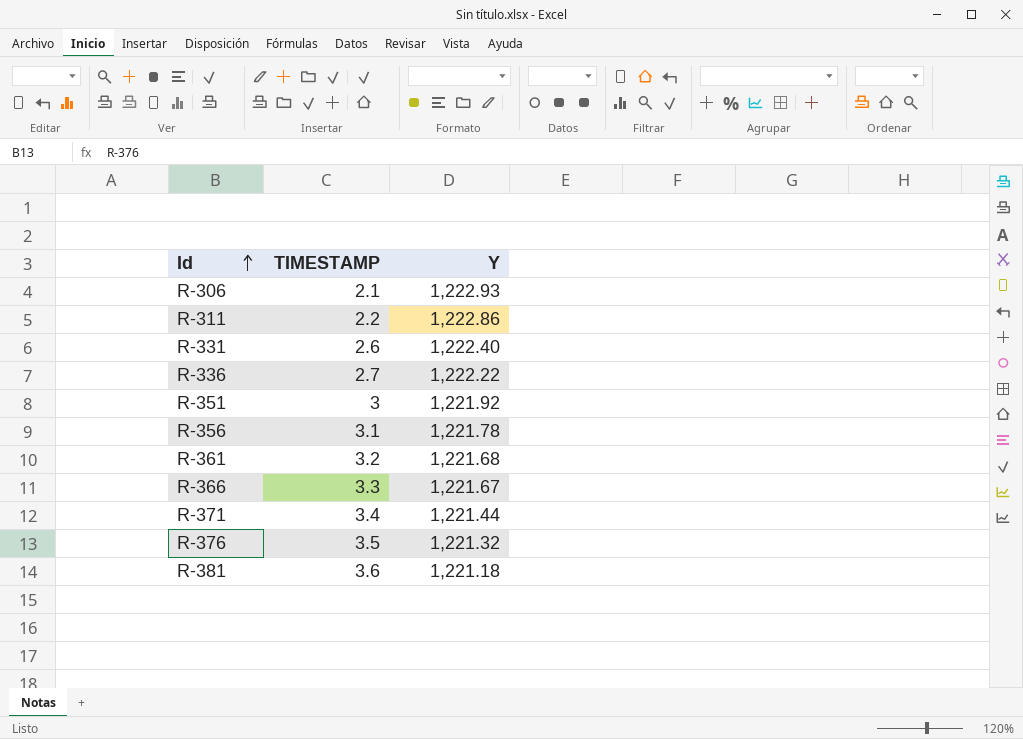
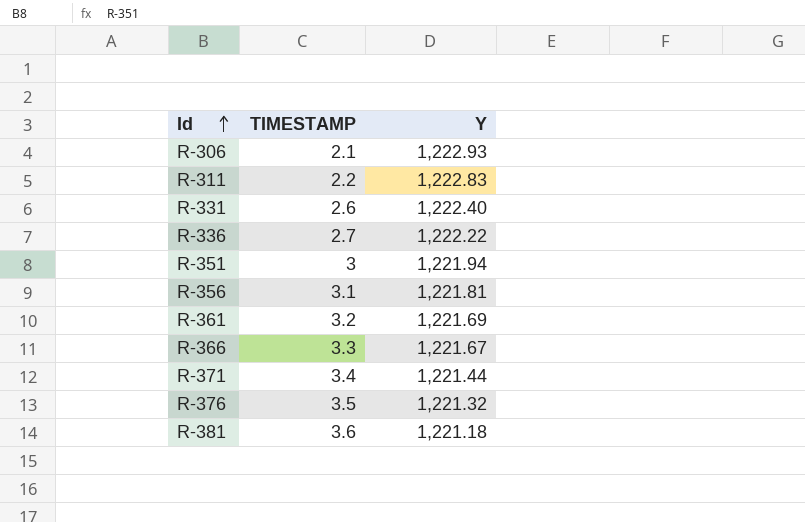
R-311 | Y: 1,222.86 -> 1,222.83
R-351 | Y: 1,221.92 -> 1,221.94
R-356 | Y: 1,221.78 -> 1,221.81
R-361 | Y: 1,221.68 -> 1,221.69

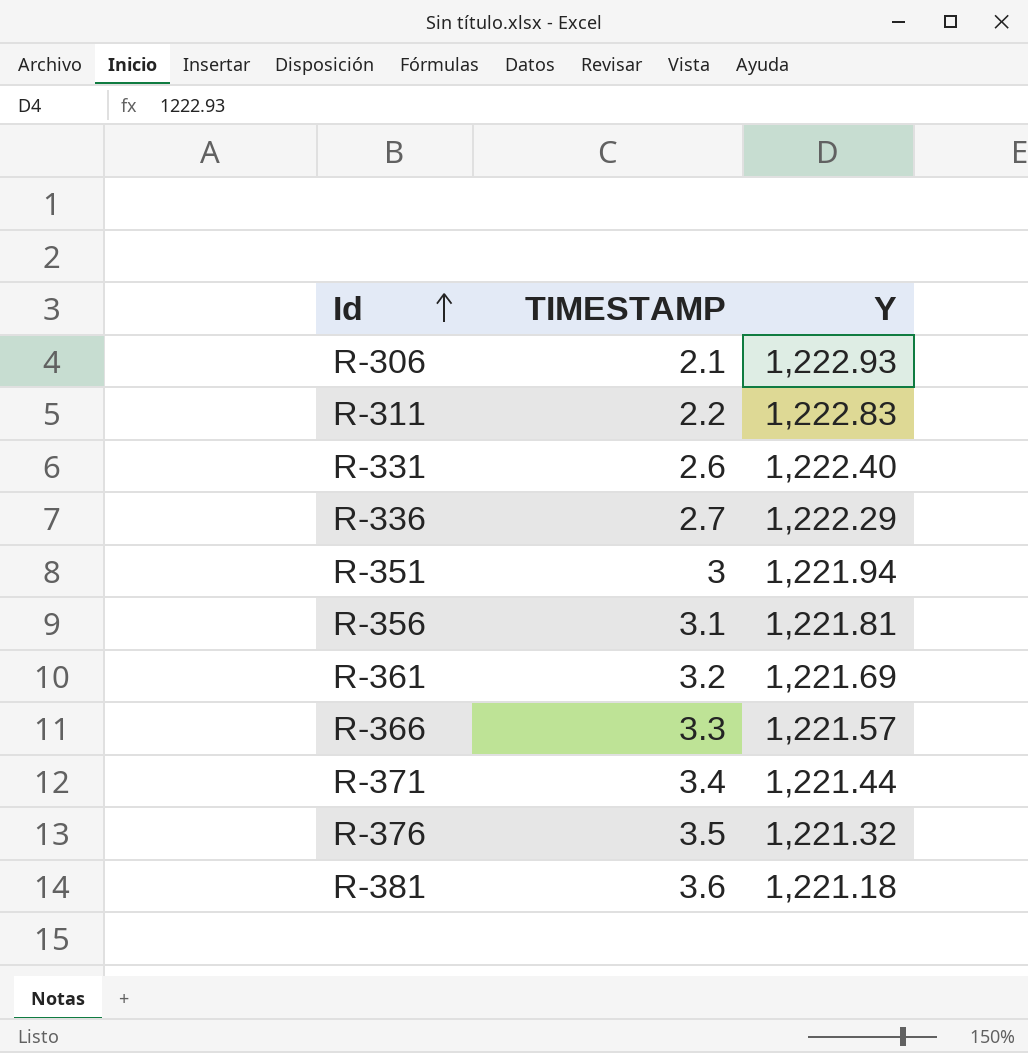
R-336 | Y: 1,222.22 -> 1,222.29
R-366 | Y: 1,221.67 -> 1,221.57

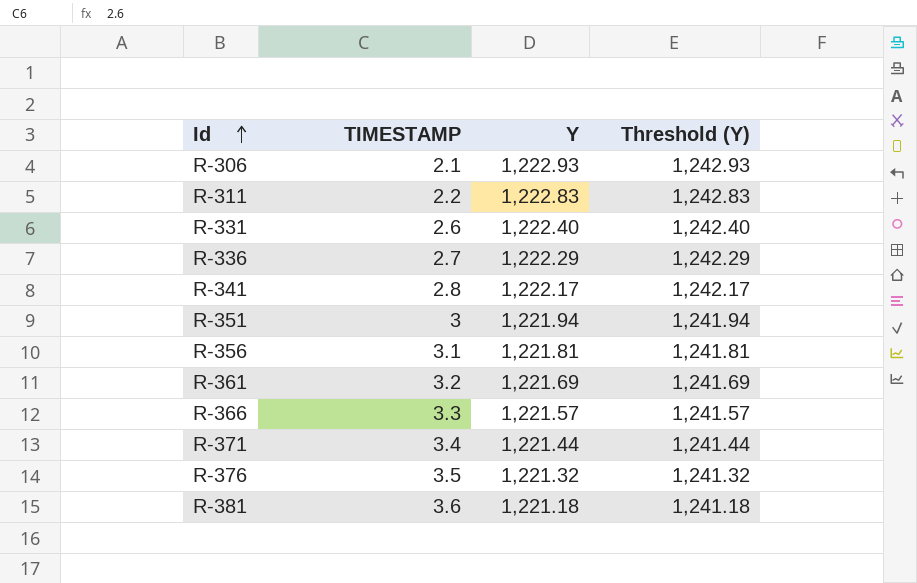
column Threshold (Y) | formula: none -> [Y] + 20
row R-341: none -> 2.8 | 1,222.17 | 1,242.17

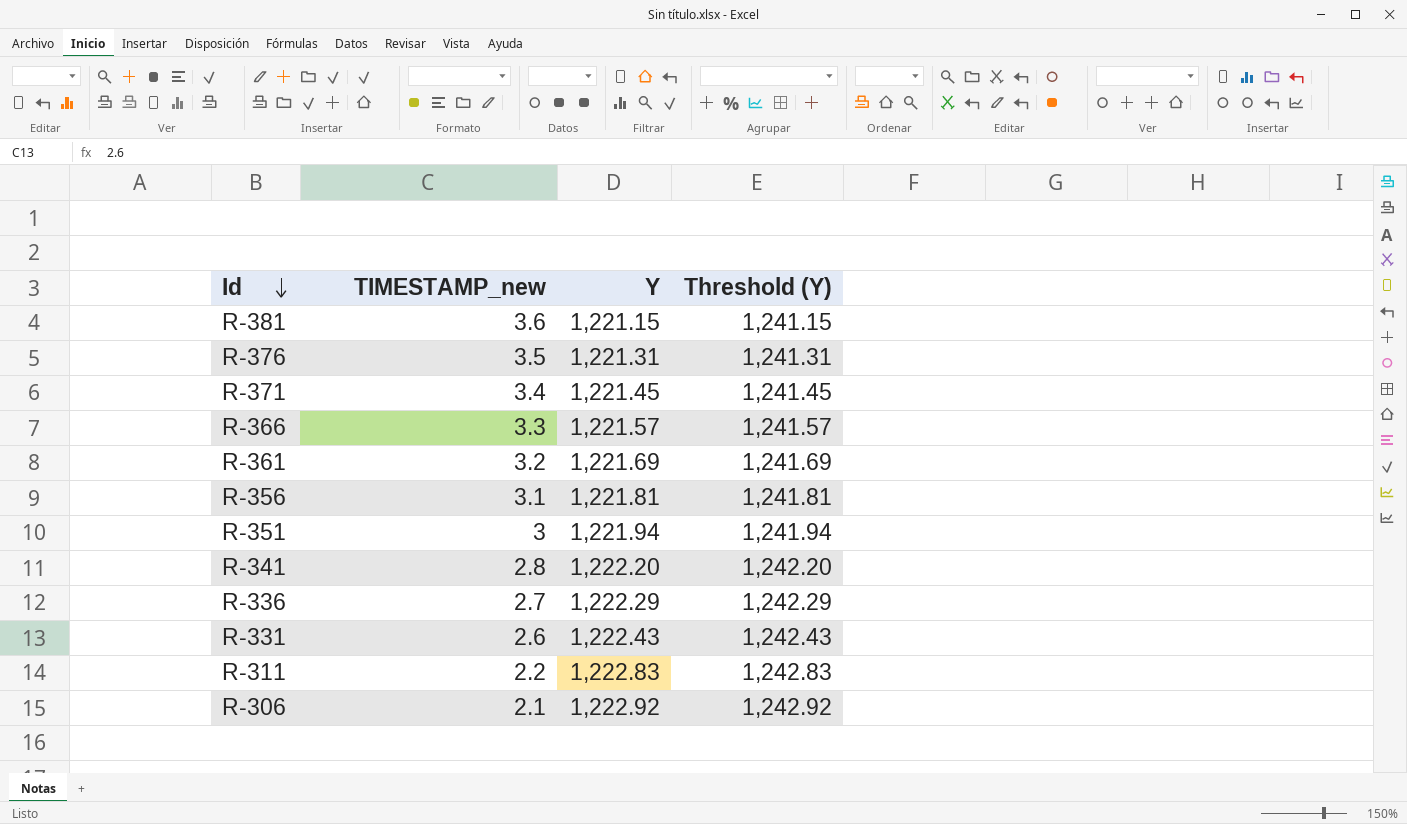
row order: Id ascending -> Id descending
column name: TIMESTAMP -> TIMESTAMP_new
R-381 | Y: 1,221.18 -> 1,221.15
R-381 | Threshold (Y): 1,241.18 -> 1,241.15
R-376 | Y: 1,221.32 -> 1,221.31
R-376 | Threshold (Y): 1,241.32 -> 1,241.31
R-371 | Y: 1,221.44 -> 1,221.45
R-371 | Threshold (Y): 1,241.44 -> 1,241.45
R-341 | Y: 1,222.17 -> 1,222.20
R-341 | Threshold (Y): 1,242.17 -> 1,242.20
R-331 | Y: 1,222.40 -> 1,222.43
R-331 | Threshold (Y): 1,242.40 -> 1,242.43
R-306 | Y: 1,222.93 -> 1,222.92
R-306 | Threshold (Y): 1,242.93 -> 1,242.92

